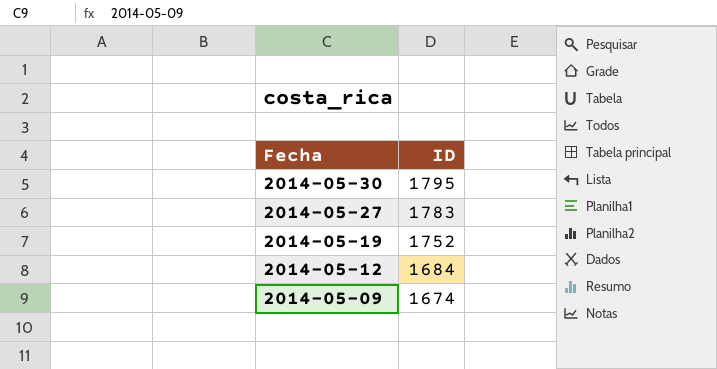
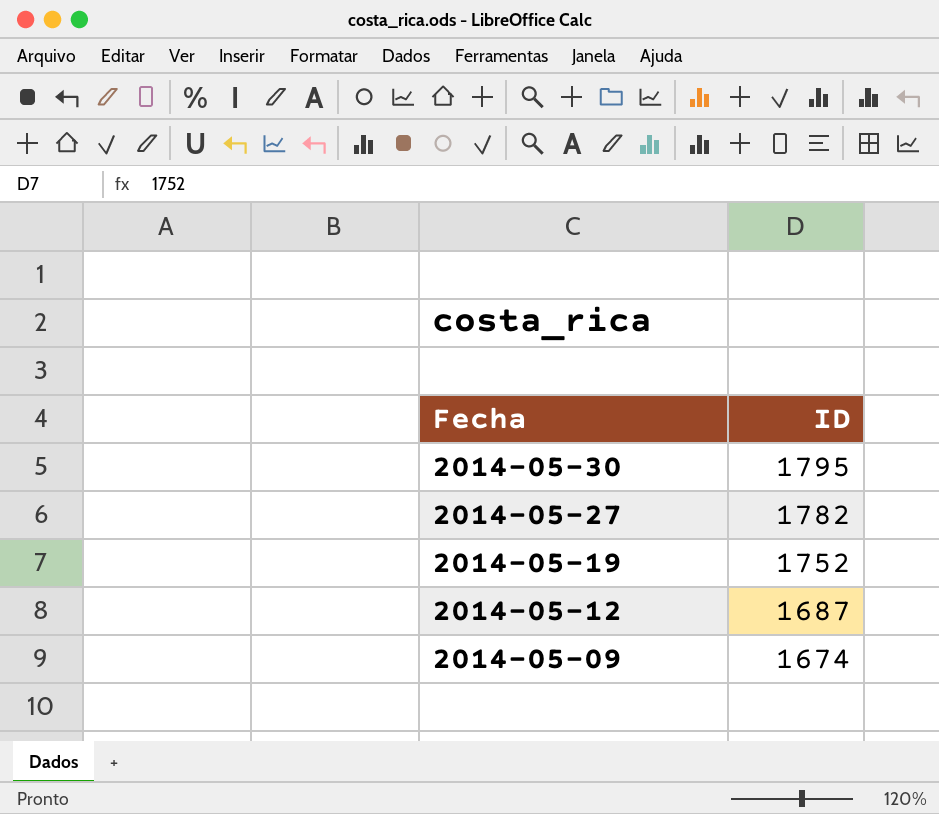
2014-05-27 | ID: 1783 -> 1782
2014-05-12 | ID: 1684 -> 1687

